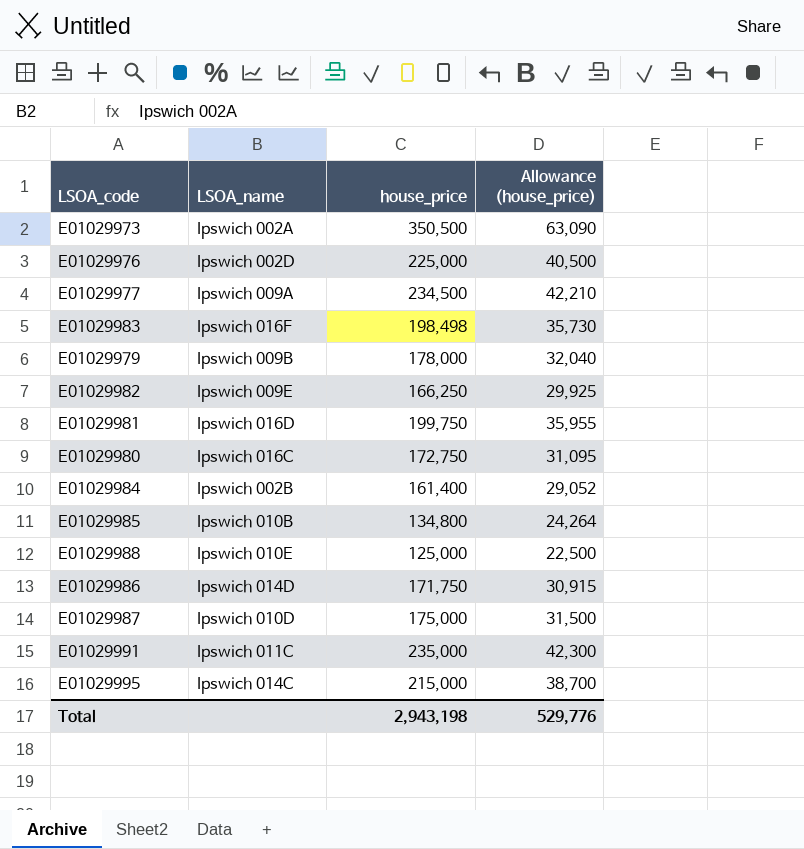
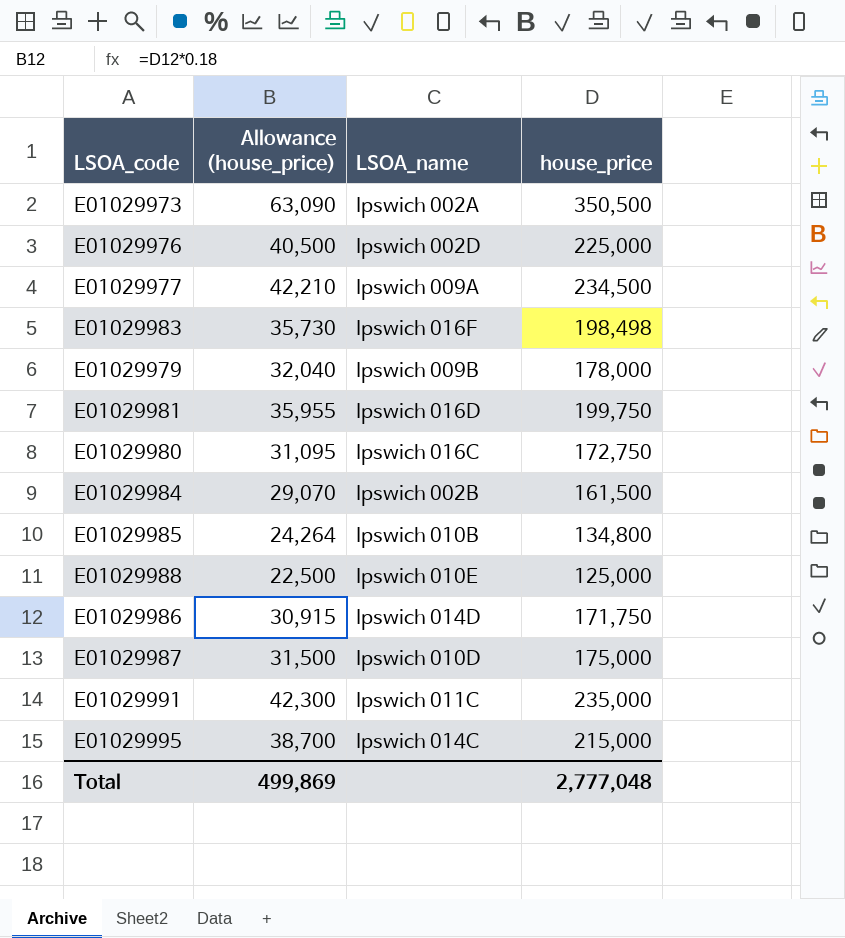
column Allowance (house_price) | position: 4 -> 2
row E01029982: Ipswich 009E | 166,250 | 29,925 -> none
E01029984 | Allowance (house_price): 29,052 -> 29,070
E01029984 | house_price: 161,400 -> 161,500
Total | Allowance (house_price): 529,776 -> 499,869
Total | house_price: 2,943,198 -> 2,777,048

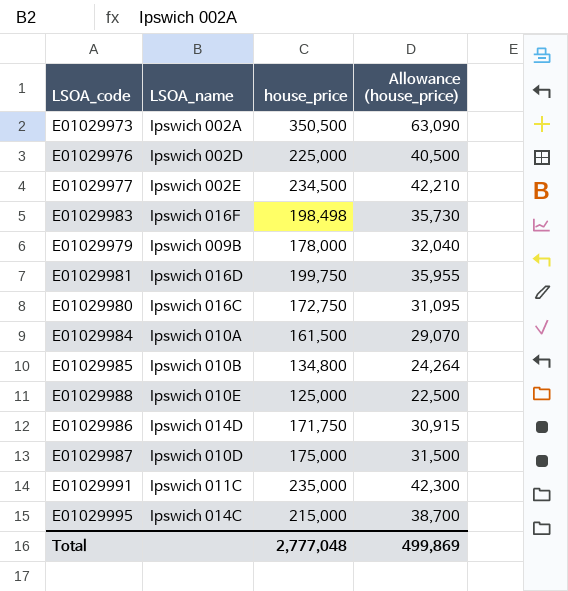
column Allowance (house_price) | position: 2 -> 4
E01029977 | LSOA_name: Ipswich 009A -> Ipswich 002E
E01029984 | LSOA_name: Ipswich 002B -> Ipswich 010A

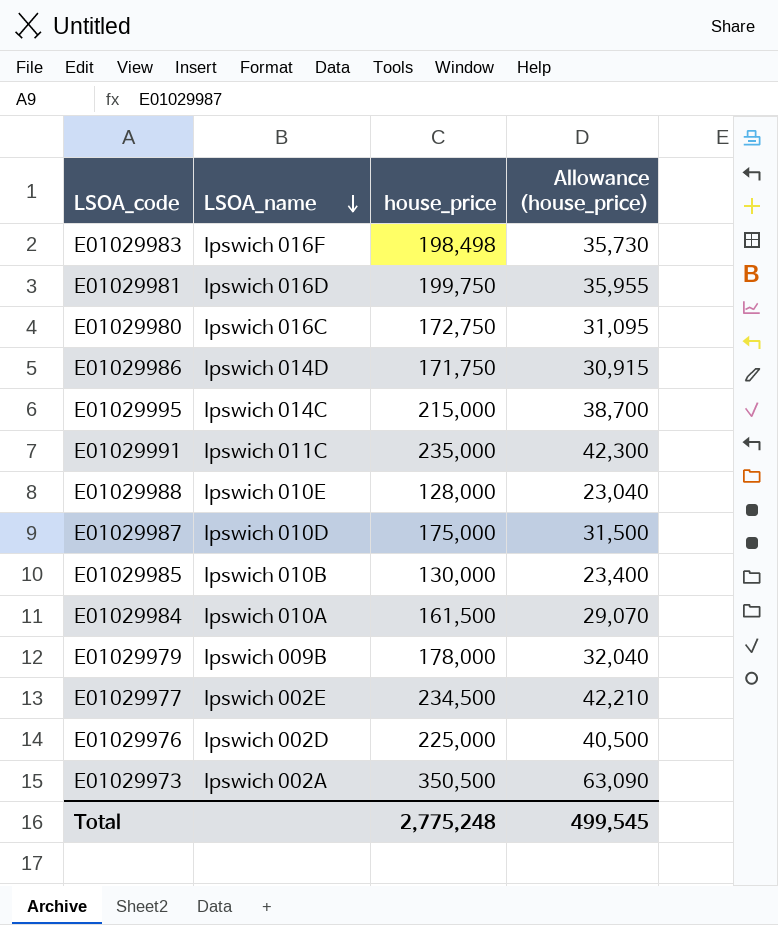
row order: none -> LSOA_name descending
E01029988 | house_price: 125,000 -> 128,000
E01029988 | Allowance (house_price): 22,500 -> 23,040
E01029985 | house_price: 134,800 -> 130,000
E01029985 | Allowance (house_price): 24,264 -> 23,400
Total | house_price: 2,777,048 -> 2,775,248
Total | Allowance (house_price): 499,869 -> 499,545

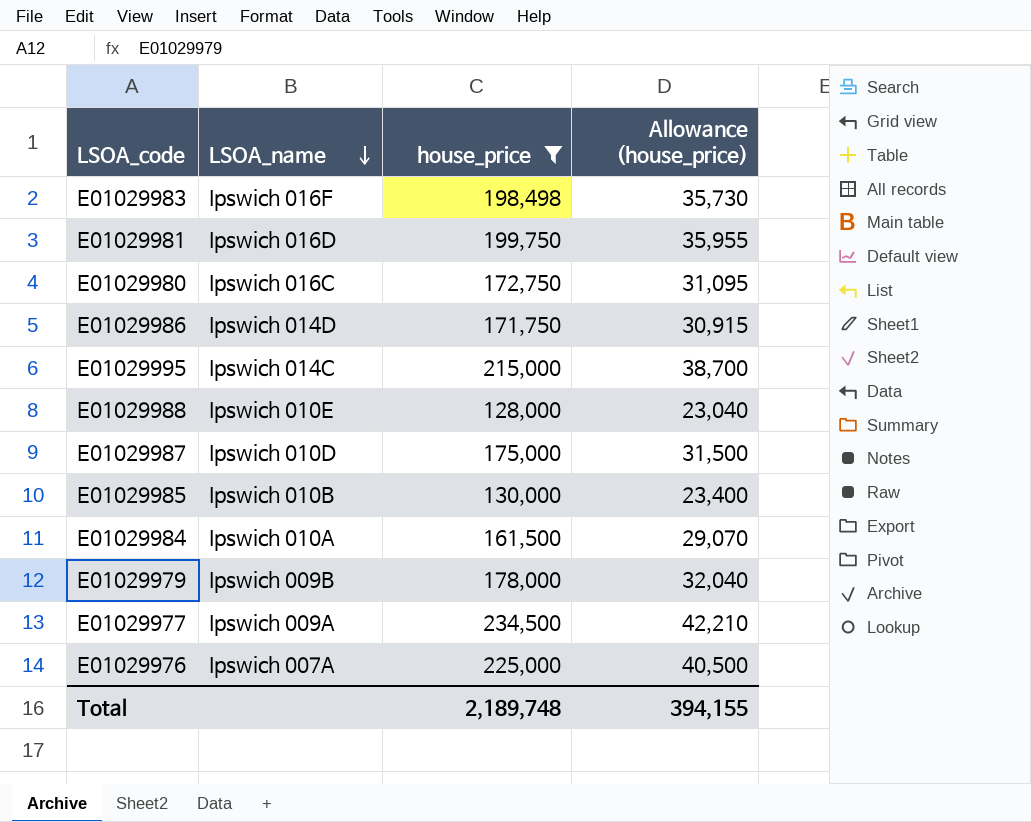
filter: none -> house_price <= 234,500
E01029977 | LSOA_name: Ipswich 002E -> Ipswich 009A
E01029976 | LSOA_name: Ipswich 002D -> Ipswich 007A
Total | house_price: 2,775,248 -> 2,189,748
Total | Allowance (house_price): 499,545 -> 394,155

